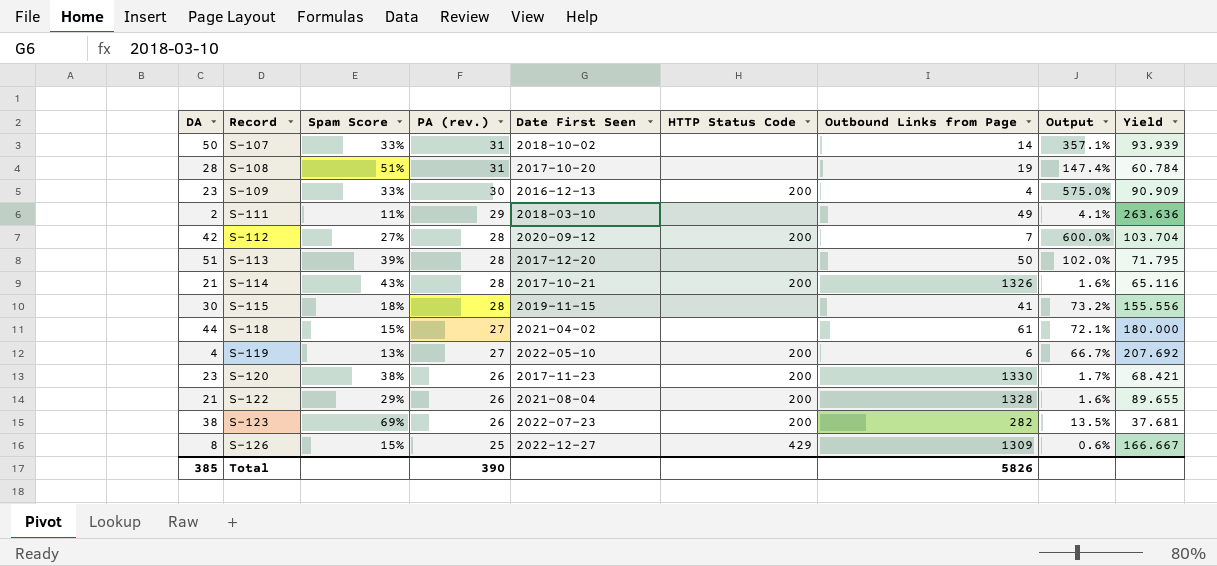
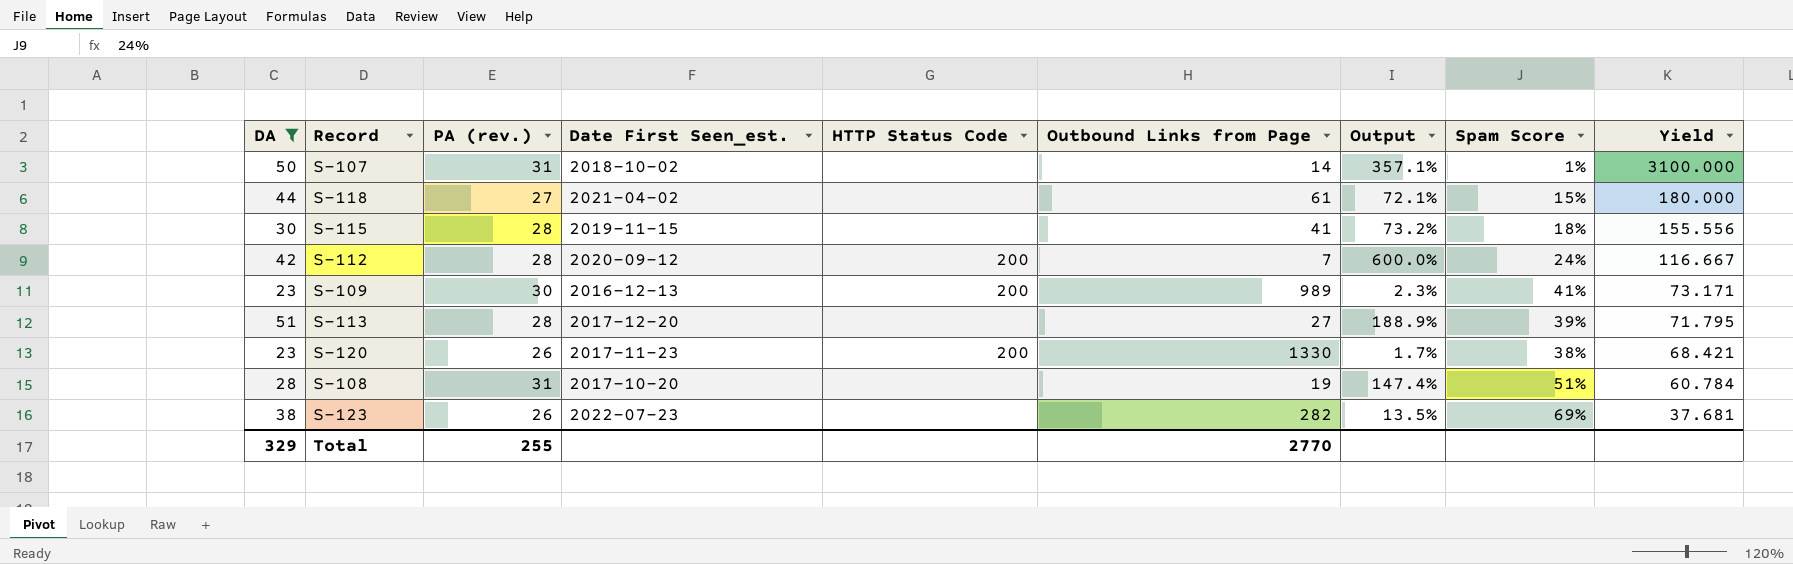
filter: none -> DA >= 23
row order: Record ascending -> Yield descending
column name: Date First Seen -> Date First Seen_est.
column Spam Score | position: 3 -> 8
S-107 | Spam Score: 33% -> 1%
S-107 | Yield: 93.939 -> 3100.000
S-112 | Spam Score: 27% -> 24%
S-112 | Yield: 103.704 -> 116.667
S-109 | Outbound Links from Page: 4 -> 989
S-109 | Output: 575.0% -> 2.3%
S-109 | Spam Score: 33% -> 41%
S-109 | Yield: 90.909 -> 73.171
S-113 | Outbound Links from Page: 50 -> 27
S-113 | Output: 102.0% -> 188.9%
S-123 | HTTP Status Code: 200 -> none
Total | DA: 385 -> 329
Total | PA (rev.): 390 -> 255
Total | Outbound Links from Page: 5826 -> 2770

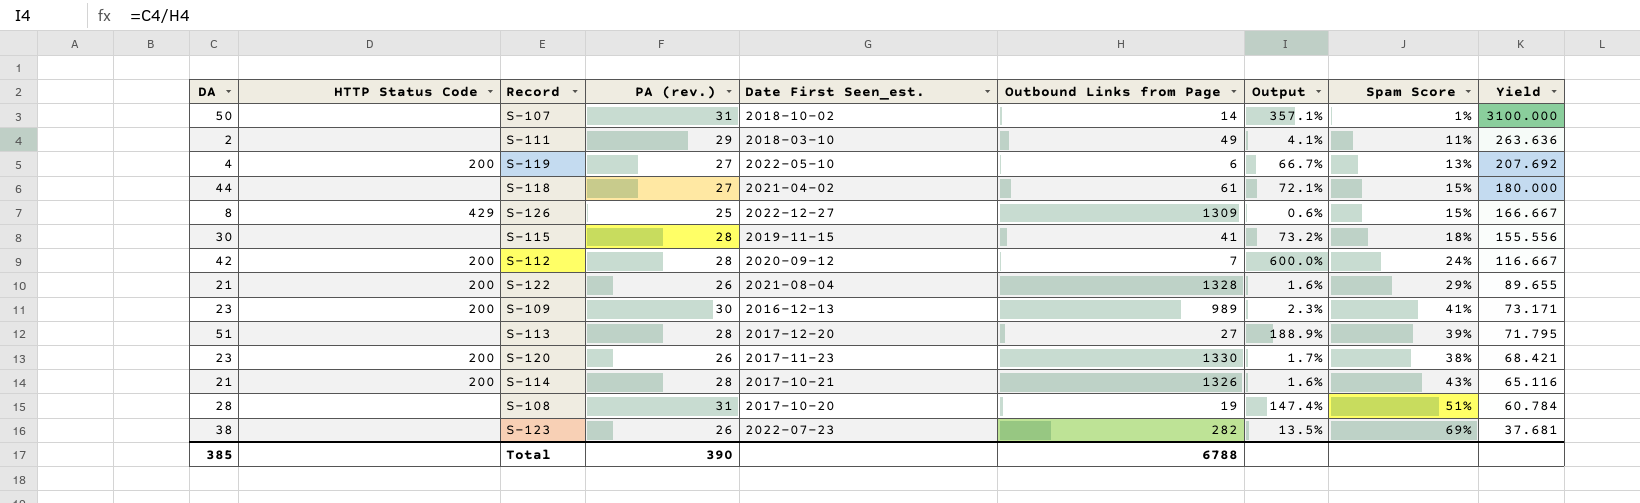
filter: DA >= 23 -> none
column HTTP Status Code | position: 5 -> 2
Total | DA: 329 -> 385
Total | PA (rev.): 255 -> 390
Total | Outbound Links from Page: 2770 -> 6788

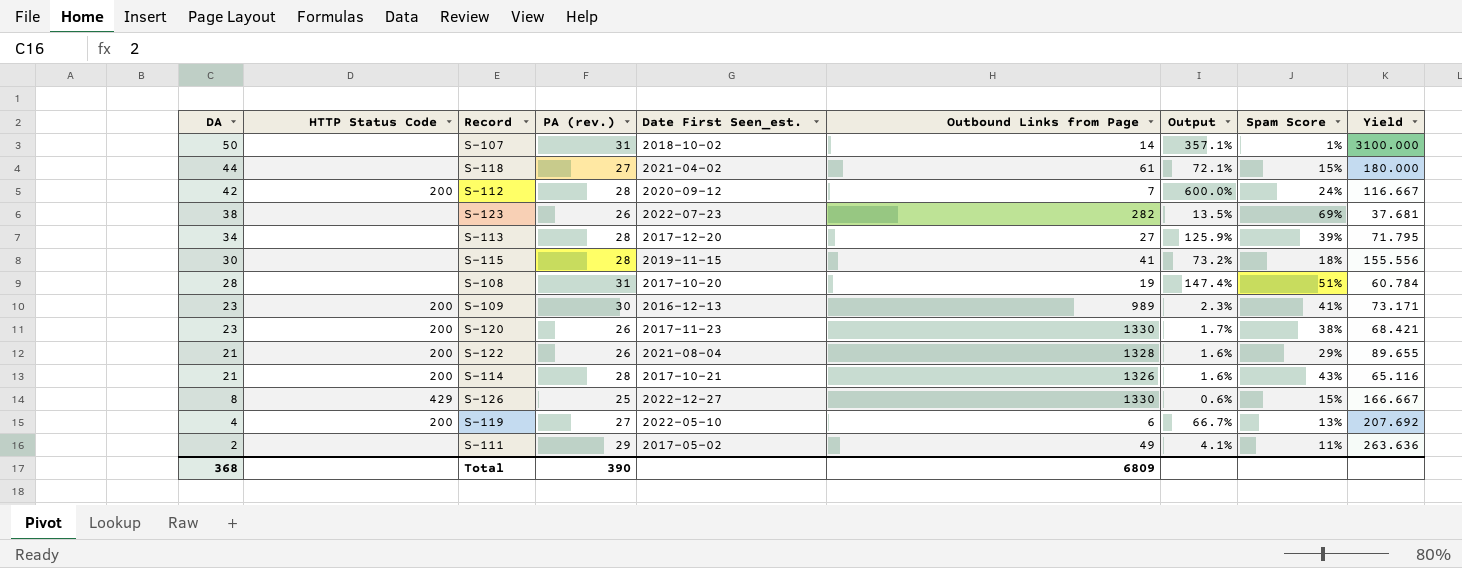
row order: Yield descending -> DA descending
S-113 | DA: 51 -> 34
S-113 | Output: 188.9% -> 125.9%
S-126 | Outbound Links from Page: 1309 -> 1330
S-111 | Date First Seen_est.: 2018-03-10 -> 2017-05-02
Total | DA: 385 -> 368
Total | Outbound Links from Page: 6788 -> 6809

